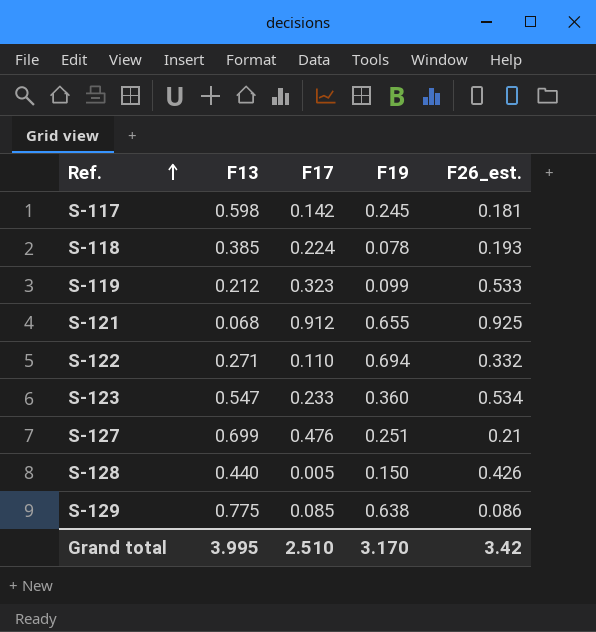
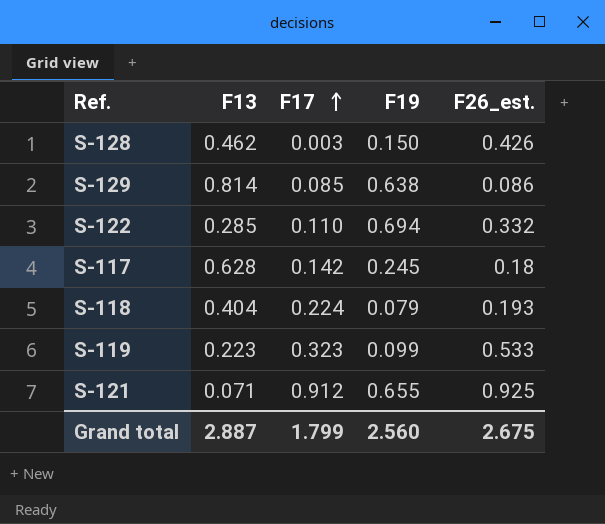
row order: Ref. ascending -> F17 ascending
row S-123: 0.547 | 0.233 | 0.360 | 0.534 -> none
row S-127: 0.699 | 0.476 | 0.251 | 0.21 -> none
S-128 | F13: 0.440 -> 0.462
S-128 | F17: 0.005 -> 0.003
S-129 | F13: 0.775 -> 0.814
S-122 | F13: 0.271 -> 0.285
S-117 | F13: 0.598 -> 0.628
S-117 | F26_est.: 0.181 -> 0.18
S-118 | F13: 0.385 -> 0.404
S-118 | F19: 0.078 -> 0.079
S-119 | F13: 0.212 -> 0.223
S-121 | F13: 0.068 -> 0.071
Grand total | F13: 3.995 -> 2.887
Grand total | F17: 2.510 -> 1.799
Grand total | F19: 3.170 -> 2.560
Grand total | F26_est.: 3.42 -> 2.675

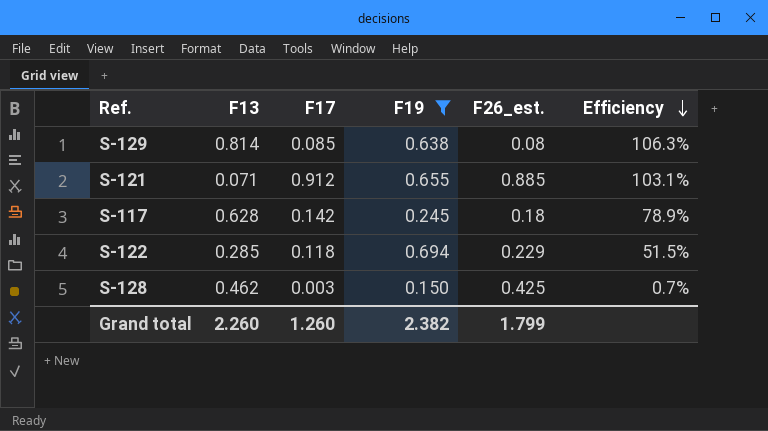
filter: none -> F19 >= 0.150
row order: F17 ascending -> Efficiency descending
column Efficiency | formula: none -> [F17] / [F26_est.]
S-129 | F26_est.: 0.086 -> 0.08
S-121 | F26_est.: 0.925 -> 0.885
S-122 | F17: 0.110 -> 0.118
S-122 | F26_est.: 0.332 -> 0.229
S-128 | F26_est.: 0.426 -> 0.425
Grand total | F13: 2.887 -> 2.260
Grand total | F17: 1.799 -> 1.260
Grand total | F19: 2.560 -> 2.382
Grand total | F26_est.: 2.675 -> 1.799

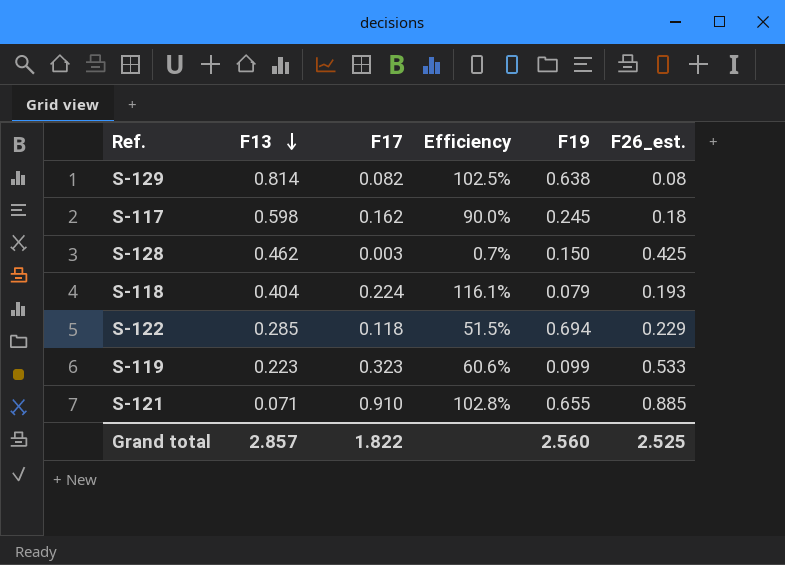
filter: F19 >= 0.150 -> none
row order: Efficiency descending -> F13 descending
column Efficiency | position: 6 -> 4
S-129 | F17: 0.085 -> 0.082
S-129 | Efficiency: 106.3% -> 102.5%
S-117 | F13: 0.628 -> 0.598
S-117 | F17: 0.142 -> 0.162
S-117 | Efficiency: 78.9% -> 90.0%
S-121 | F17: 0.912 -> 0.910
S-121 | Efficiency: 103.1% -> 102.8%
Grand total | F13: 2.260 -> 2.857
Grand total | F17: 1.260 -> 1.822
Grand total | F19: 2.382 -> 2.560
Grand total | F26_est.: 1.799 -> 2.525

